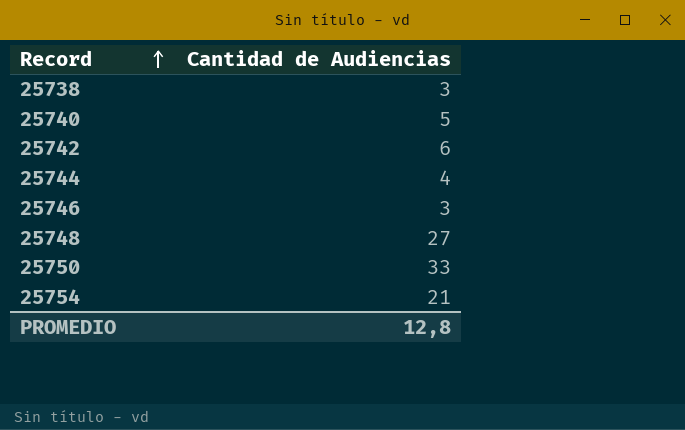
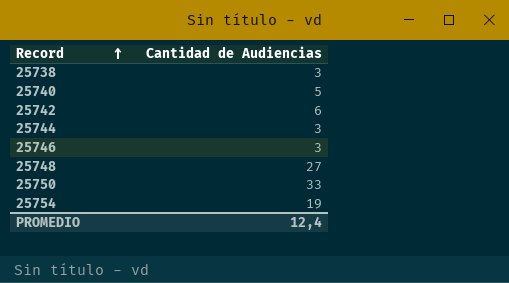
25744 | Cantidad de Audiencias: 4 -> 3
25754 | Cantidad de Audiencias: 21 -> 19
PROMEDIO | Cantidad de Audiencias: 12,8 -> 12,4

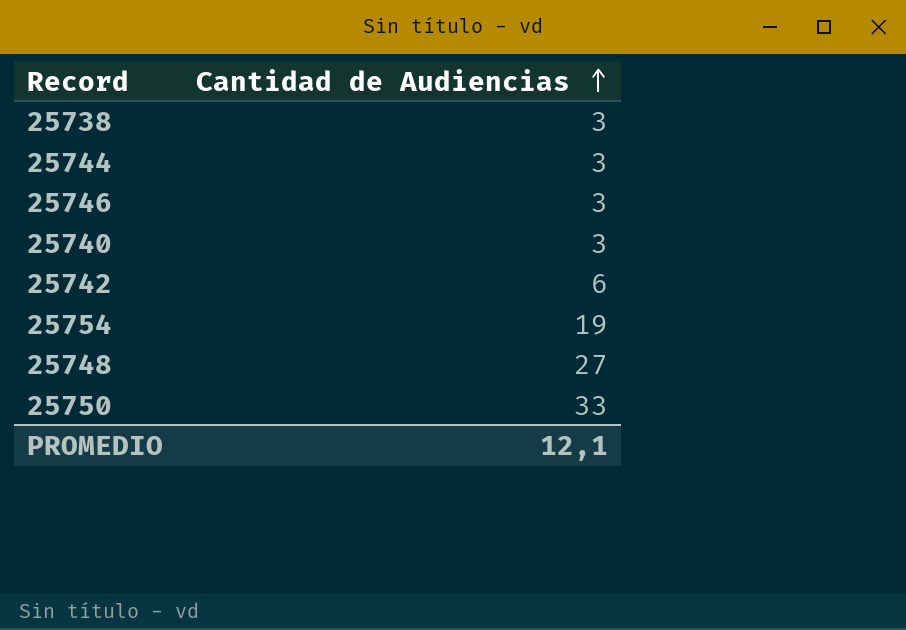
row order: Record ascending -> Cantidad de Audiencias ascending
25740 | Cantidad de Audiencias: 5 -> 3
PROMEDIO | Cantidad de Audiencias: 12,4 -> 12,1

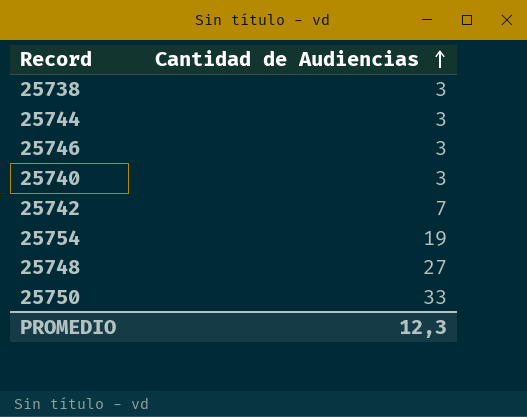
25742 | Cantidad de Audiencias: 6 -> 7
PROMEDIO | Cantidad de Audiencias: 12,1 -> 12,3

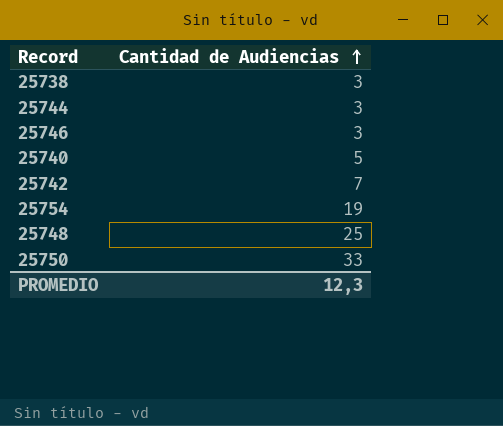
25740 | Cantidad de Audiencias: 3 -> 5
25748 | Cantidad de Audiencias: 27 -> 25

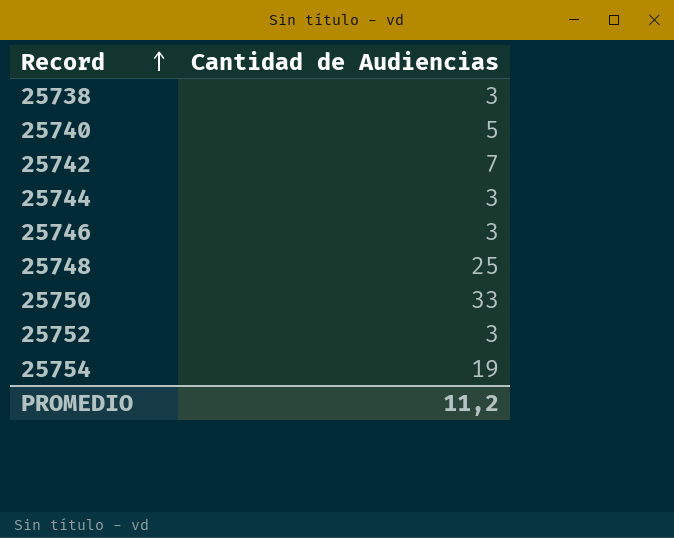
row order: Cantidad de Audiencias ascending -> Record ascending
row 25752: none -> 3
PROMEDIO | Cantidad de Audiencias: 12,3 -> 11,2

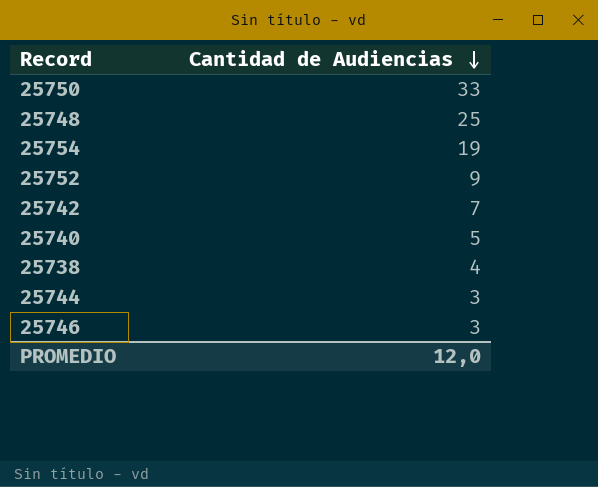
row order: Record ascending -> Cantidad de Audiencias descending
25752 | Cantidad de Audiencias: 3 -> 9
25738 | Cantidad de Audiencias: 3 -> 4
PROMEDIO | Cantidad de Audiencias: 11,2 -> 12,0

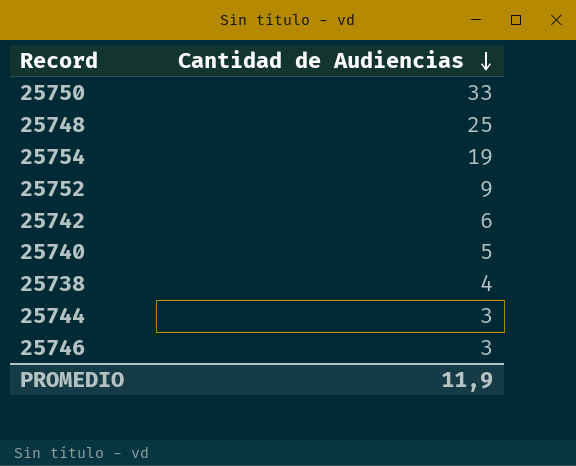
25742 | Cantidad de Audiencias: 7 -> 6
PROMEDIO | Cantidad de Audiencias: 12,0 -> 11,9

